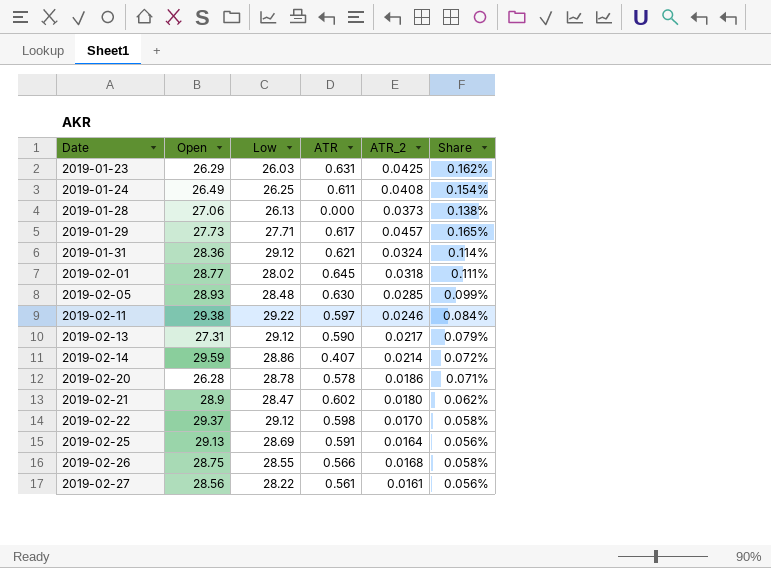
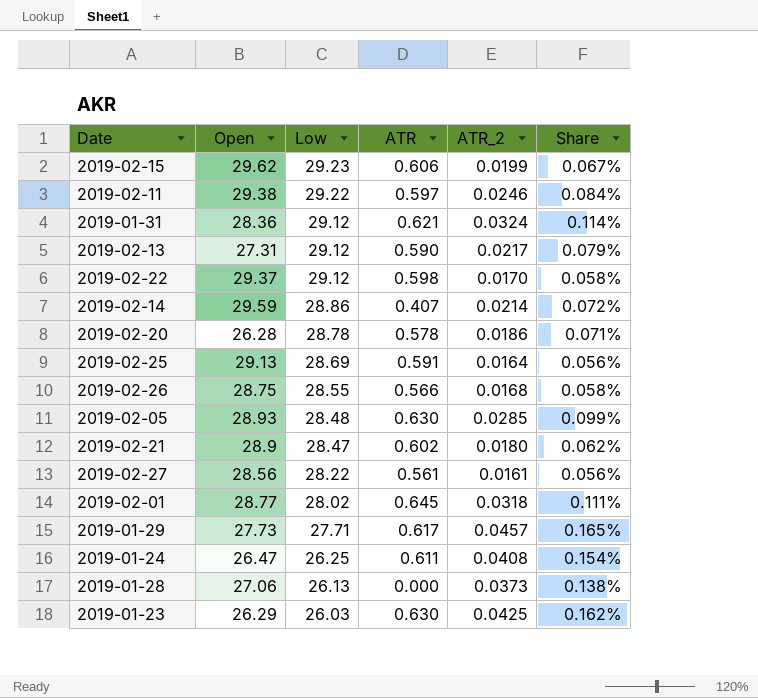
row order: Date ascending -> Low descending
row 2019-02-15: none -> 29.62 | 29.23 | 0.606 | 0.0199 | 0.067%
2019-01-24 | Open: 26.49 -> 26.47
2019-01-23 | ATR: 0.631 -> 0.630

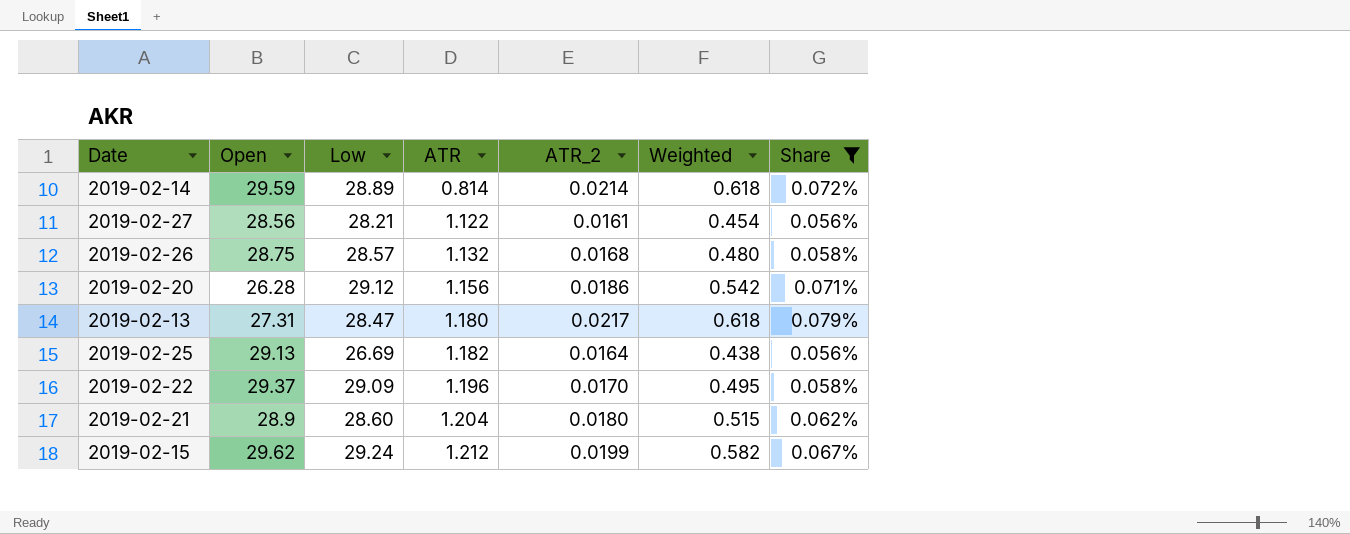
filter: none -> Share <= 0.079%
row order: Low descending -> ATR ascending
column Weighted | formula: none -> [Low] * [ATR_2]
2019-02-14 | Low: 28.86 -> 28.89
2019-02-14 | ATR: 0.407 -> 0.814
2019-02-27 | Low: 28.22 -> 28.21
2019-02-27 | ATR: 0.561 -> 1.122
2019-02-26 | Low: 28.55 -> 28.57
2019-02-26 | ATR: 0.566 -> 1.132
2019-02-20 | Low: 28.78 -> 29.12
2019-02-20 | ATR: 0.578 -> 1.156
2019-02-13 | Low: 29.12 -> 28.47
2019-02-13 | ATR: 0.590 -> 1.180
2019-02-25 | Low: 28.69 -> 26.69
2019-02-25 | ATR: 0.591 -> 1.182
2019-02-22 | Low: 29.12 -> 29.09
2019-02-22 | ATR: 0.598 -> 1.196
2019-02-21 | Low: 28.47 -> 28.60
2019-02-21 | ATR: 0.602 -> 1.204
2019-02-15 | Low: 29.23 -> 29.24
2019-02-15 | ATR: 0.606 -> 1.212

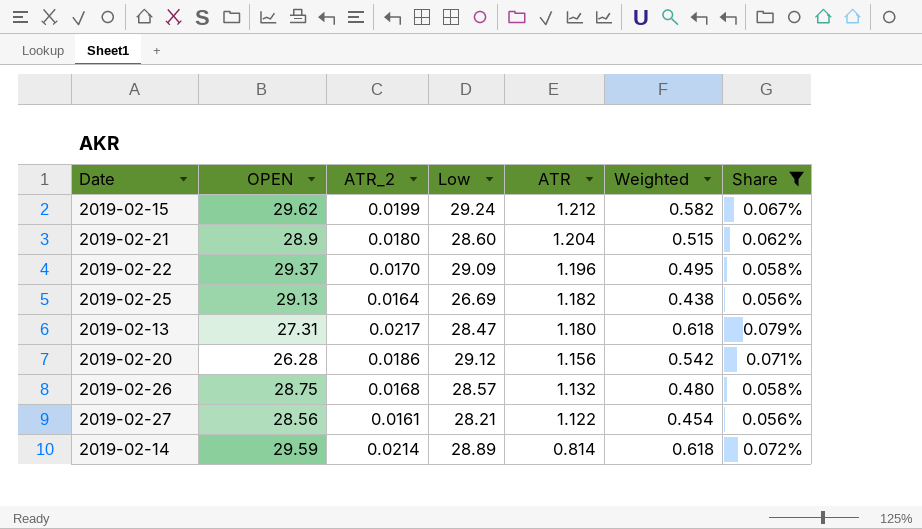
row order: ATR ascending -> ATR descending
column name: Open -> OPEN
column ATR_2 | position: 5 -> 3

